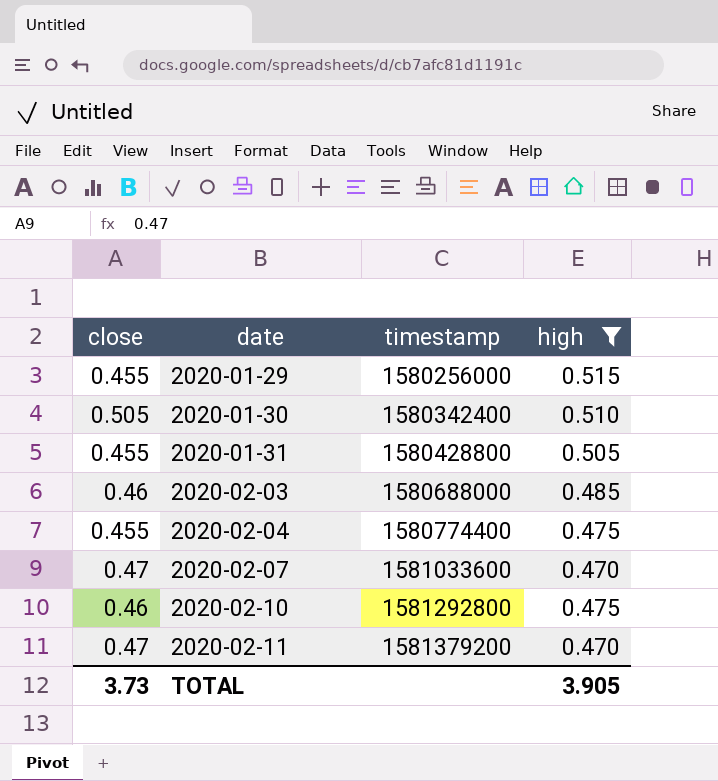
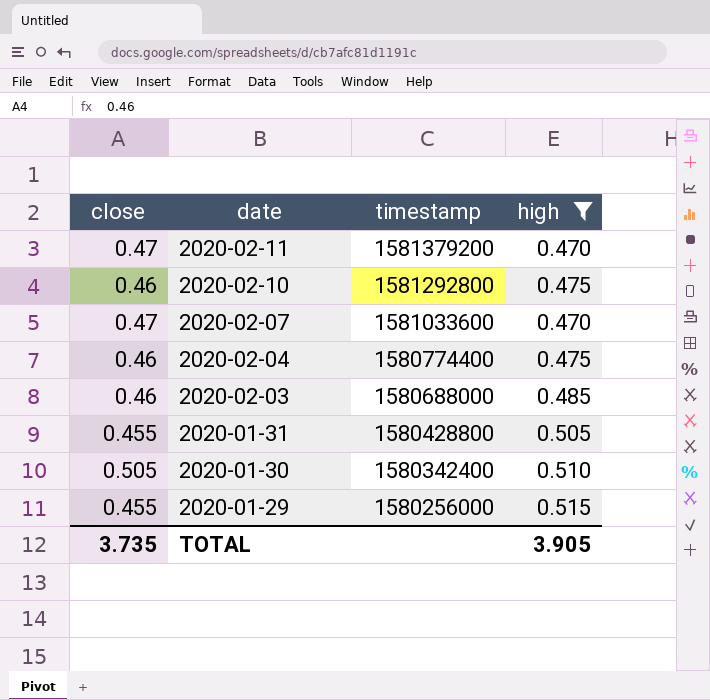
row order: date ascending -> date descending
2020-02-04 | close: 0.455 -> 0.46
TOTAL | close: 3.73 -> 3.735

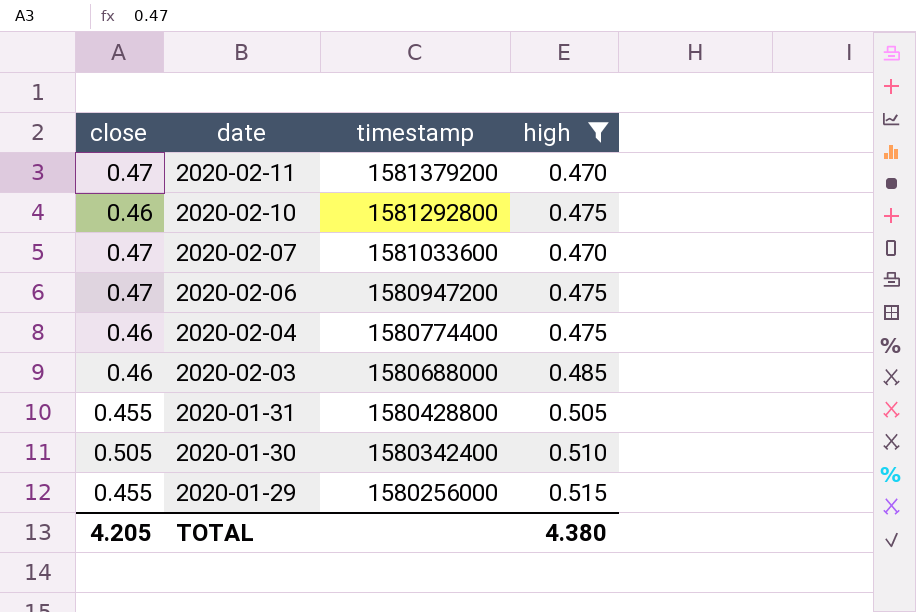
row 2020-02-06: none -> 0.47 | 1580947200 | 0.475
TOTAL | close: 3.735 -> 4.205
TOTAL | high: 3.905 -> 4.380

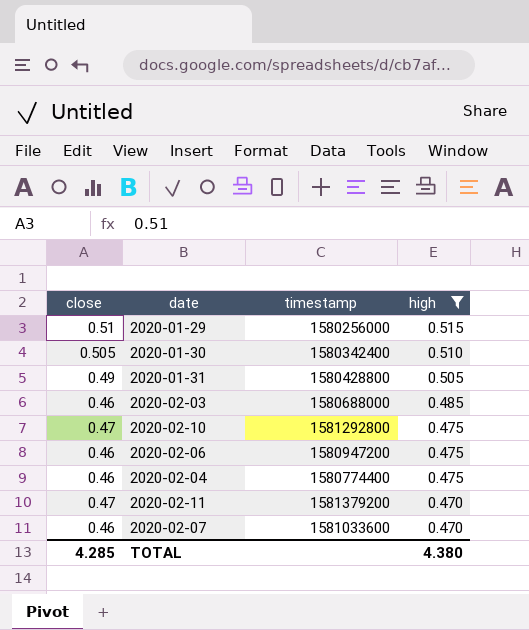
row order: date descending -> high descending
2020-01-29 | close: 0.455 -> 0.51
2020-01-31 | close: 0.455 -> 0.49
2020-02-10 | close: 0.46 -> 0.47
2020-02-06 | close: 0.47 -> 0.46
2020-02-07 | close: 0.47 -> 0.46
TOTAL | close: 4.205 -> 4.285

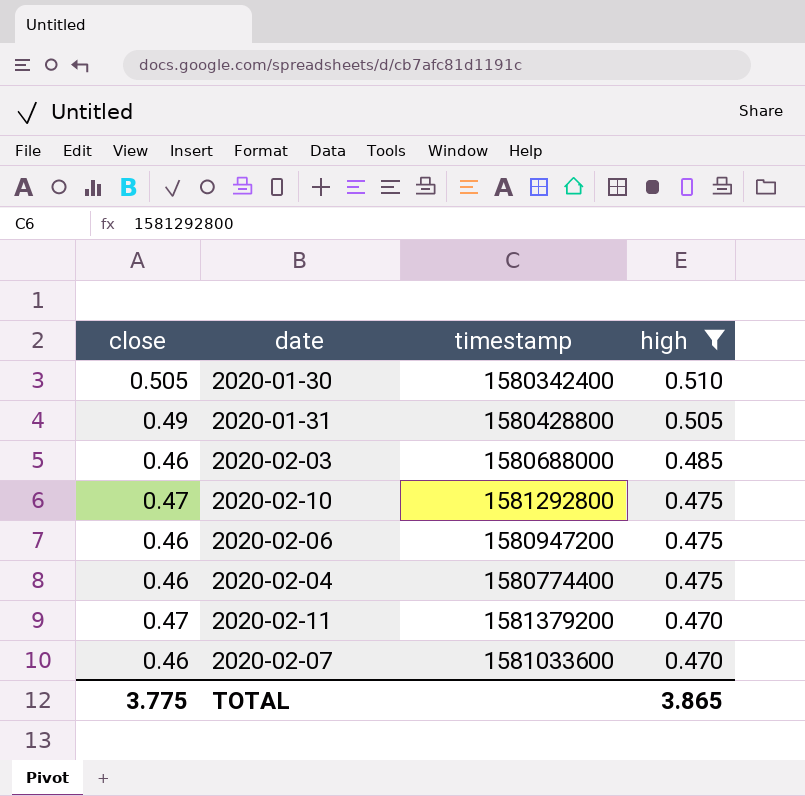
row 2020-01-29: 0.51 | 1580256000 | 0.515 -> none
TOTAL | close: 4.285 -> 3.775
TOTAL | high: 4.380 -> 3.865

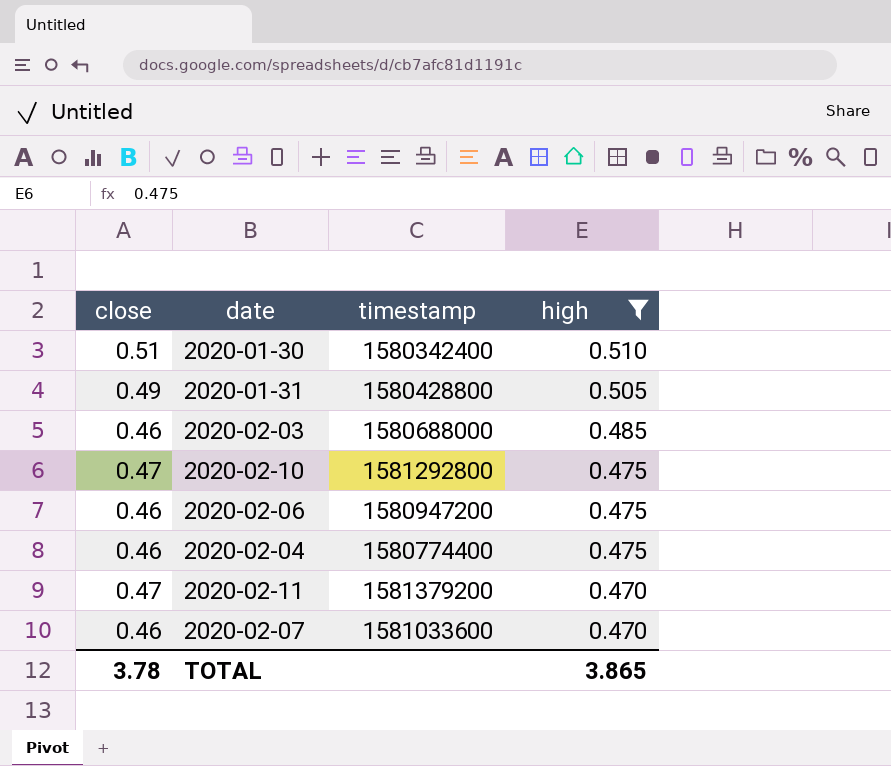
2020-01-30 | close: 0.505 -> 0.51
TOTAL | close: 3.775 -> 3.78

